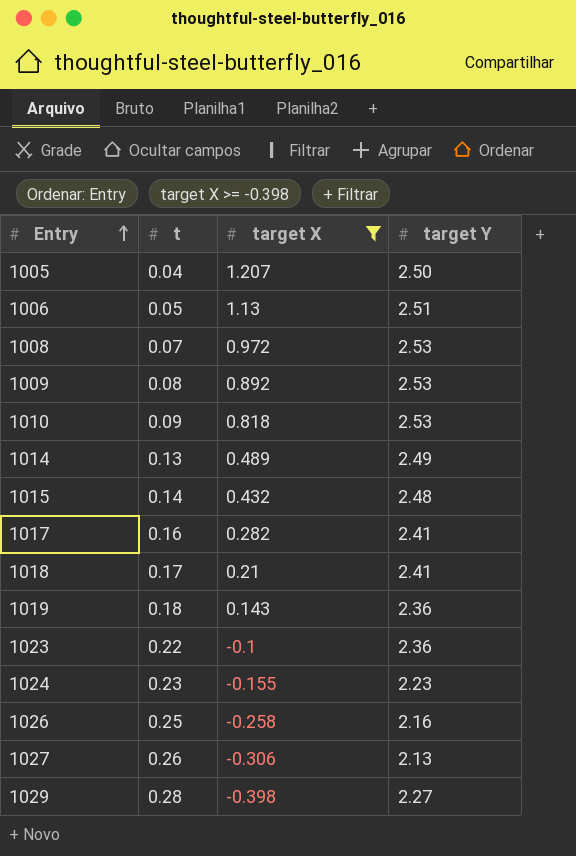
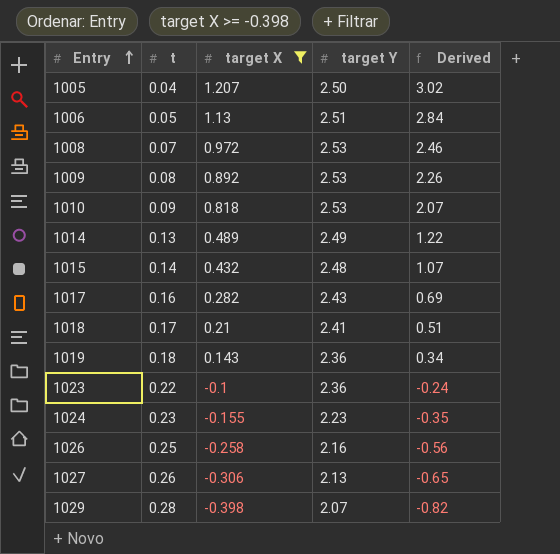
column Derived | formula: none -> [target X] * [target Y]
1017 | target Y: 2.41 -> 2.43
1029 | target Y: 2.27 -> 2.07

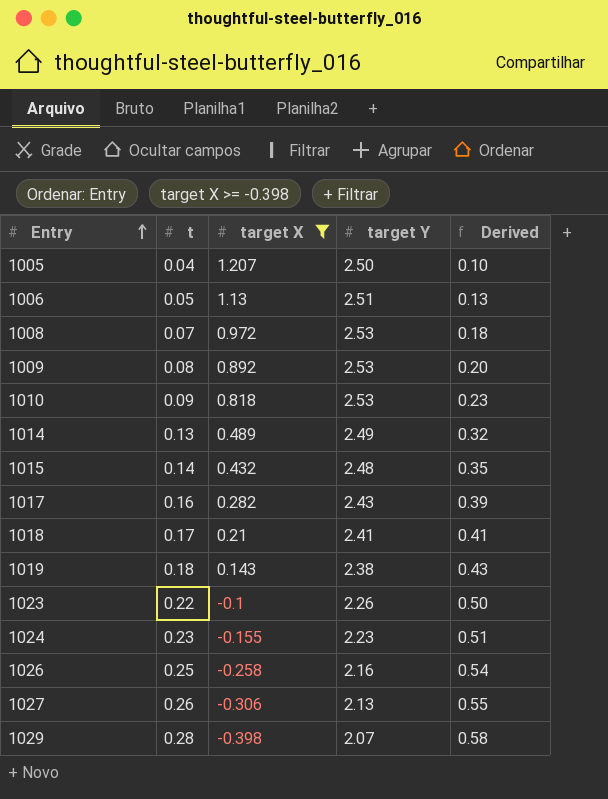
column Derived | formula: [target X] * [target Y] -> [t] * [target Y]
1019 | target Y: 2.36 -> 2.38
1023 | target Y: 2.36 -> 2.26

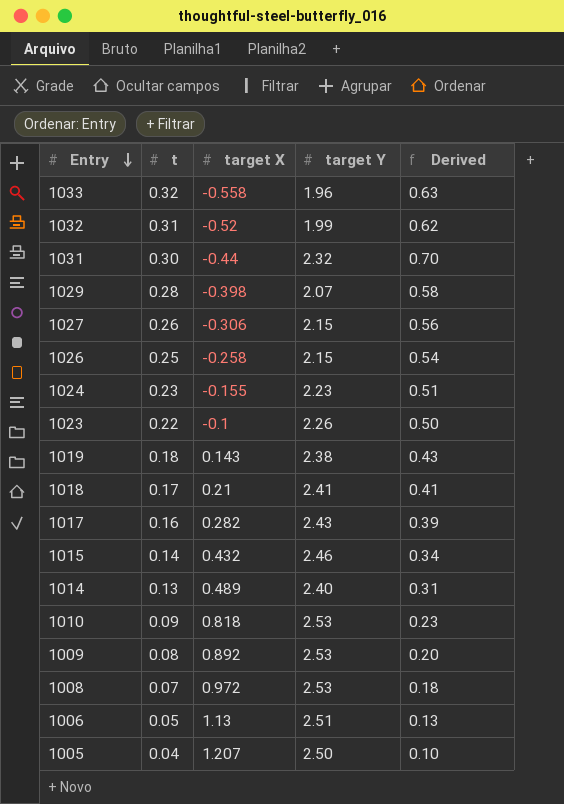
filter: target X >= -0.398 -> none
row order: Entry ascending -> Entry descending
1027 | target Y: 2.13 -> 2.15
1027 | Derived: 0.55 -> 0.56
1026 | target Y: 2.16 -> 2.15
1015 | target Y: 2.48 -> 2.46
1015 | Derived: 0.35 -> 0.34
1014 | target Y: 2.49 -> 2.40
1014 | Derived: 0.32 -> 0.31

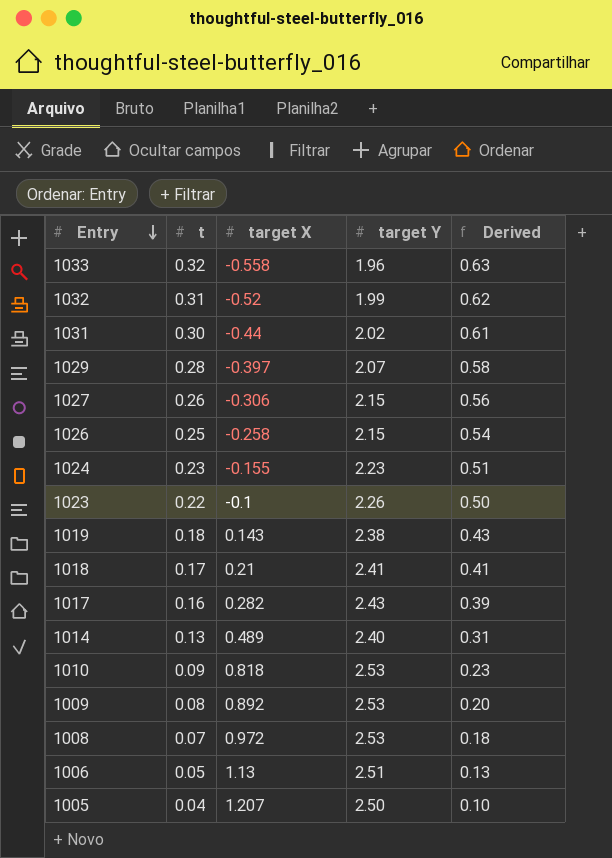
row 1015: 0.14 | 0.432 | 2.46 | 0.34 -> none
1031 | target Y: 2.32 -> 2.02
1031 | Derived: 0.70 -> 0.61
1029 | target X: -0.398 -> -0.397

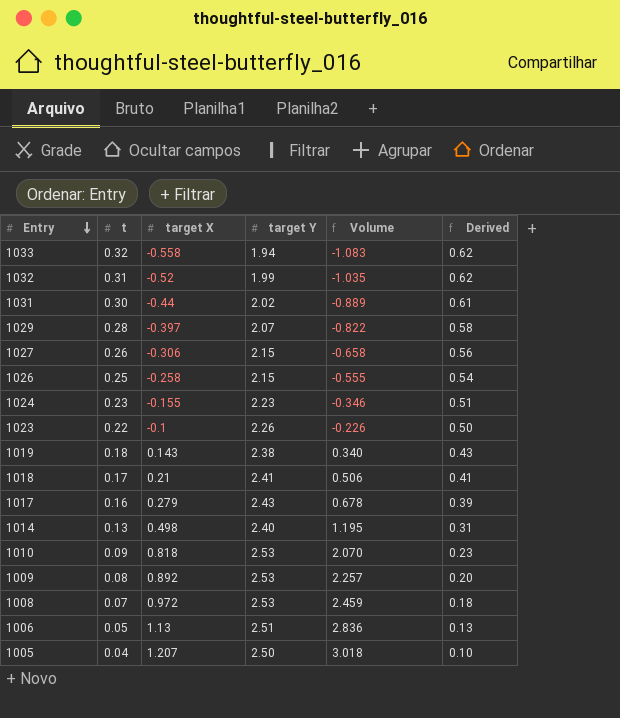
column Volume | formula: none -> [target X] * [target Y]
1033 | target Y: 1.96 -> 1.94
1033 | Derived: 0.63 -> 0.62
1017 | target X: 0.282 -> 0.279
1014 | target X: 0.489 -> 0.498

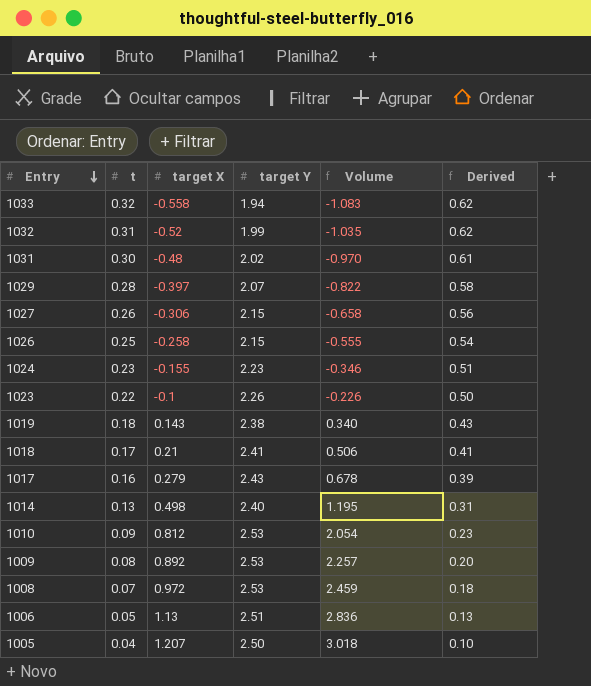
1031 | target X: -0.44 -> -0.48
1031 | Volume: -0.889 -> -0.970
1010 | target X: 0.818 -> 0.812
1010 | Volume: 2.070 -> 2.054

